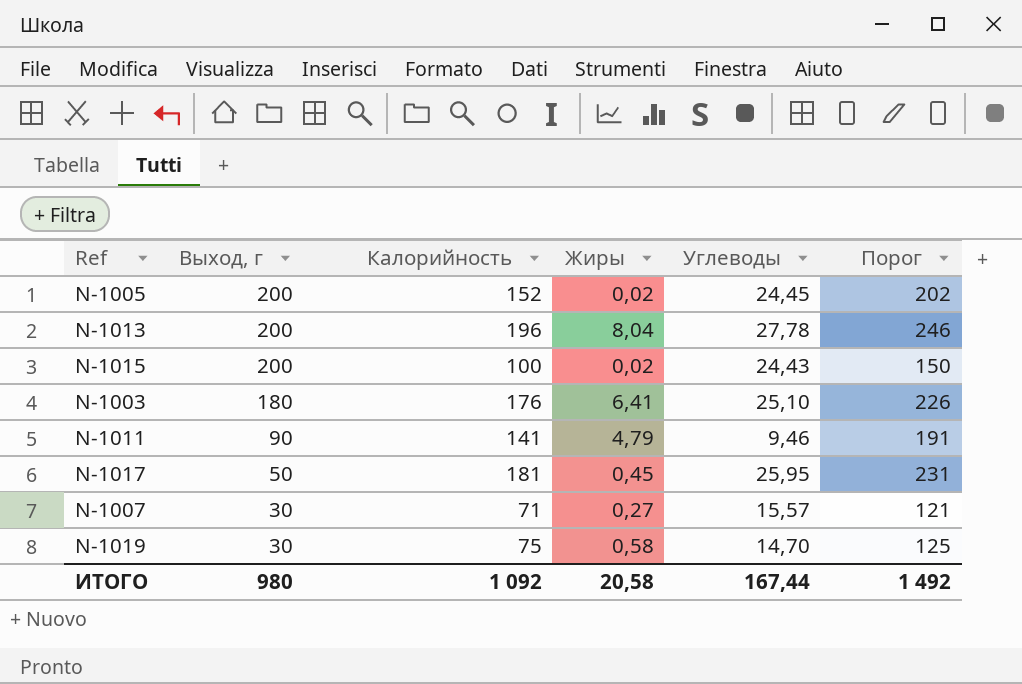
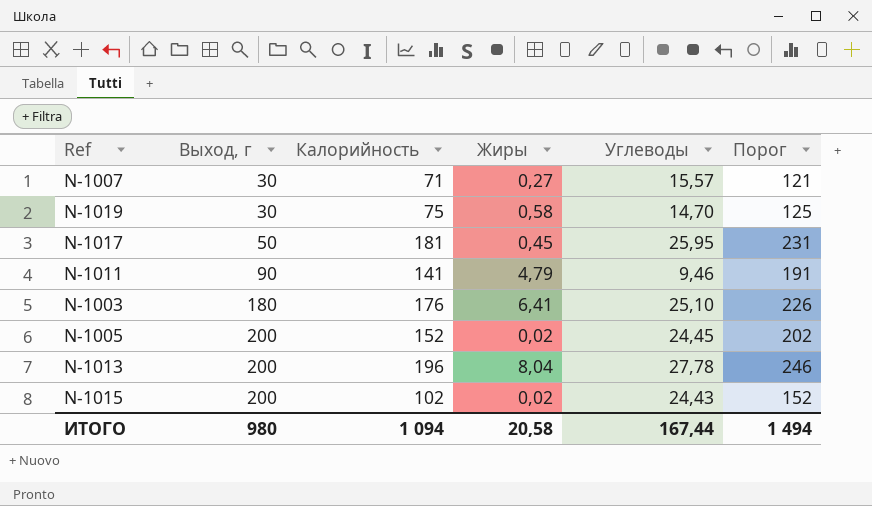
row order: Выход, г descending -> Выход, г ascending
N-1015 | Калорийность: 100 -> 102
N-1015 | Порог: 150 -> 152
ИТОГО | Калорийность: 1 092 -> 1 094
ИТОГО | Порог: 1 492 -> 1 494

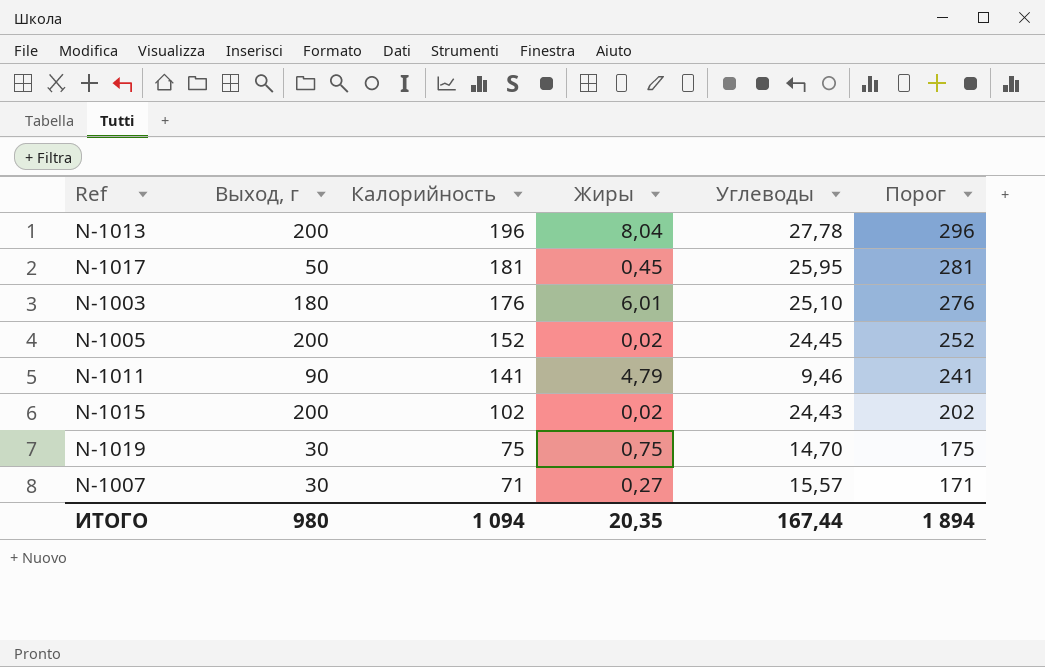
row order: Выход, г ascending -> Калорийность descending
column Порог | formula: [Калорийность] + 50 -> [Калорийность] + 100
N-1003 | Жиры: 6,41 -> 6,01
N-1019 | Жиры: 0,58 -> 0,75
ИТОГО | Жиры: 20,58 -> 20,35
ИТОГО | Порог: 1 494 -> 1 894

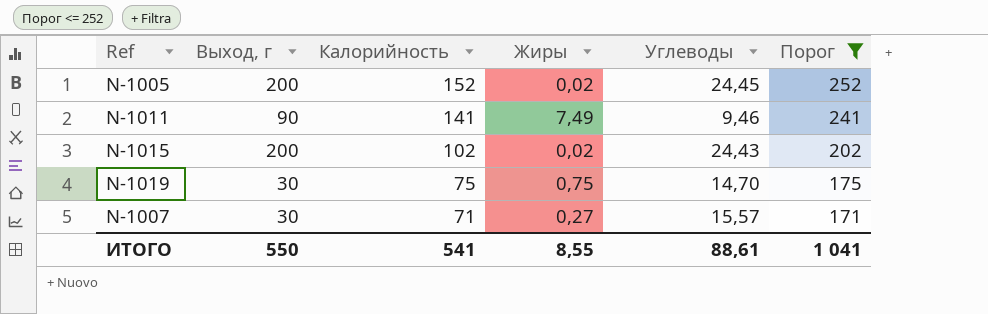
filter: none -> Порог <= 252
N-1011 | Жиры: 4,79 -> 7,49
ИТОГО | Выход, г: 980 -> 550
ИТОГО | Калорийность: 1 094 -> 541
ИТОГО | Жиры: 20,35 -> 8,55
ИТОГО | Углеводы: 167,44 -> 88,61
ИТОГО | Порог: 1 894 -> 1 041

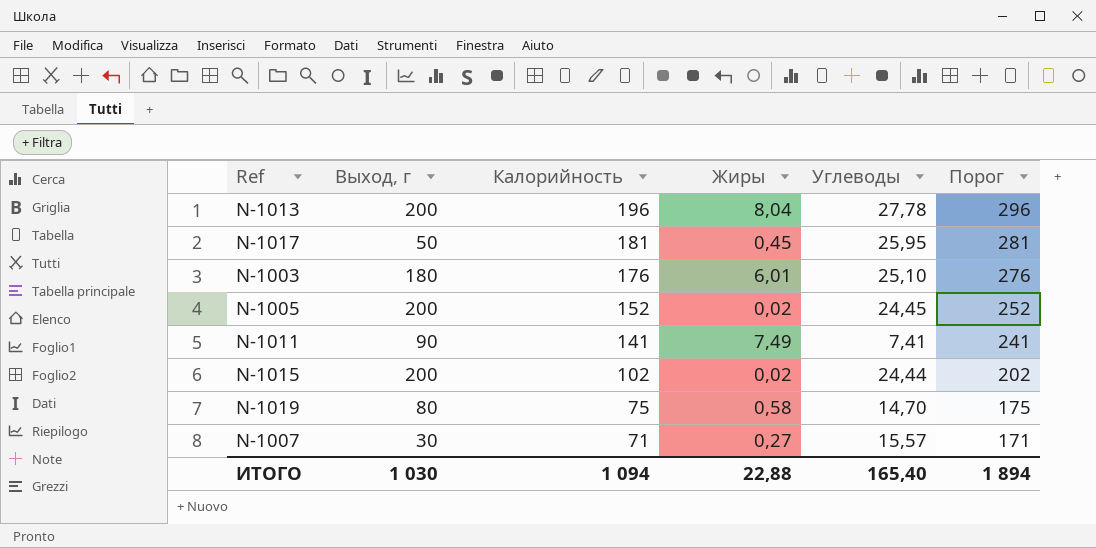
filter: Порог <= 252 -> none
N-1011 | Углеводы: 9,46 -> 7,41
N-1015 | Углеводы: 24,43 -> 24,44
N-1019 | Выход, г: 30 -> 80
N-1019 | Жиры: 0,75 -> 0,58
ИТОГО | Выход, г: 550 -> 1 030
ИТОГО | Калорийность: 541 -> 1 094
ИТОГО | Жиры: 8,55 -> 22,88
ИТОГО | Углеводы: 88,61 -> 165,40
ИТОГО | Порог: 1 041 -> 1 894

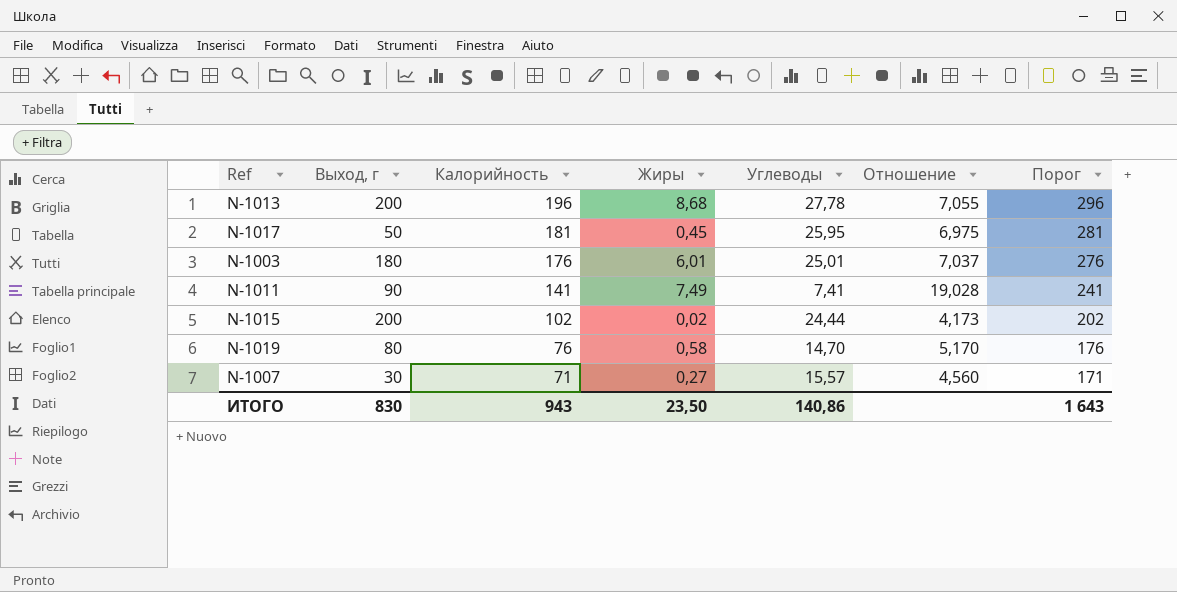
column Отношение | formula: none -> [Калорийность] / [Углеводы]
row N-1005: 200 | 152 | 0,02 | 24,45 | 252 -> none
N-1013 | Жиры: 8,04 -> 8,68
N-1003 | Углеводы: 25,10 -> 25,01
N-1019 | Калорийность: 75 -> 76
N-1019 | Порог: 175 -> 176
ИТОГО | Выход, г: 1 030 -> 830
ИТОГО | Калорийность: 1 094 -> 943
ИТОГО | Жиры: 22,88 -> 23,50
ИТОГО | Углеводы: 165,40 -> 140,86
ИТОГО | Порог: 1 894 -> 1 643

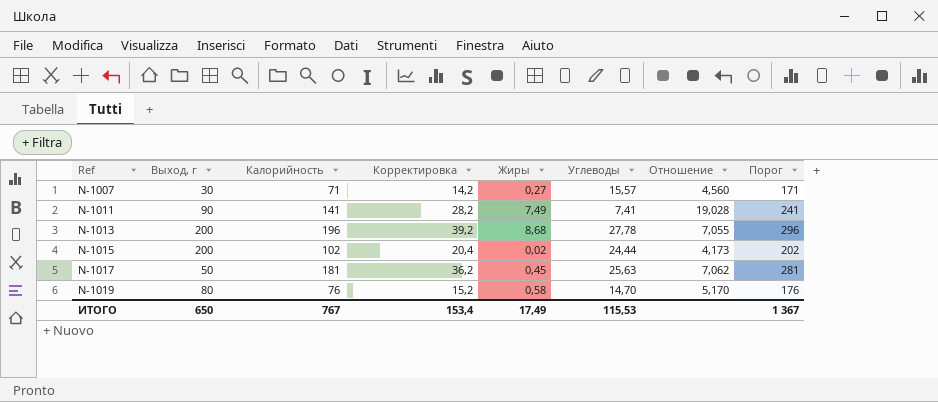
row order: Калорийность descending -> Ref ascending
column Корректировка | formula: none -> [Калорийность] * 0,2
row N-1003: 180 | 176 | 6,01 | 25,01 | 7,037 | 276 -> none
N-1017 | Углеводы: 25,95 -> 25,63
N-1017 | Отношение: 6,975 -> 7,062
ИТОГО | Выход, г: 830 -> 650
ИТОГО | Калорийность: 943 -> 767
ИТОГО | Жиры: 23,50 -> 17,49
ИТОГО | Углеводы: 140,86 -> 115,53
ИТОГО | Порог: 1 643 -> 1 367

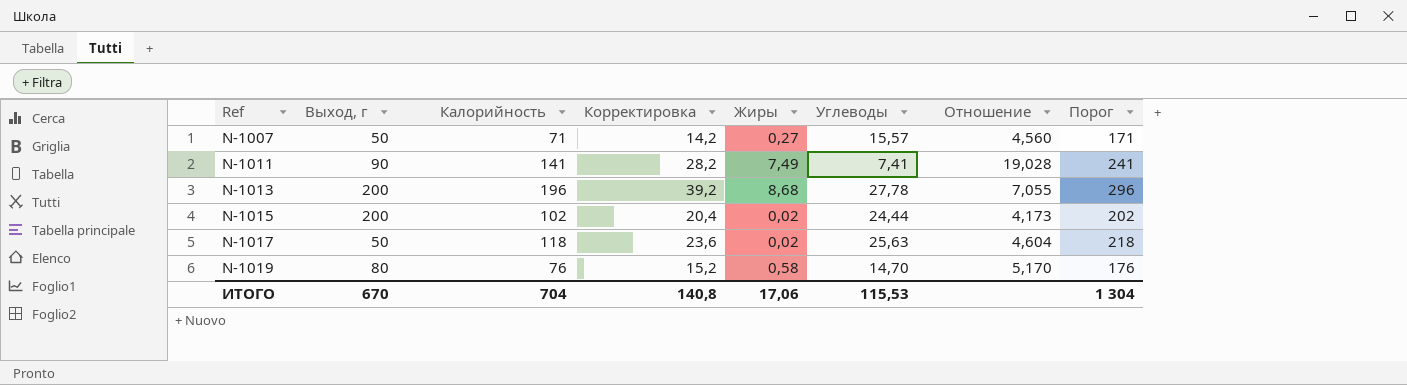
N-1007 | Выход, г: 30 -> 50
N-1017 | Калорийность: 181 -> 118
N-1017 | Корректировка: 36,2 -> 23,6
N-1017 | Жиры: 0,45 -> 0,02
N-1017 | Отношение: 7,062 -> 4,604
N-1017 | Порог: 281 -> 218
ИТОГО | Выход, г: 650 -> 670
ИТОГО | Калорийность: 767 -> 704
ИТОГО | Корректировка: 153,4 -> 140,8
ИТОГО | Жиры: 17,49 -> 17,06
ИТОГО | Порог: 1 367 -> 1 304

